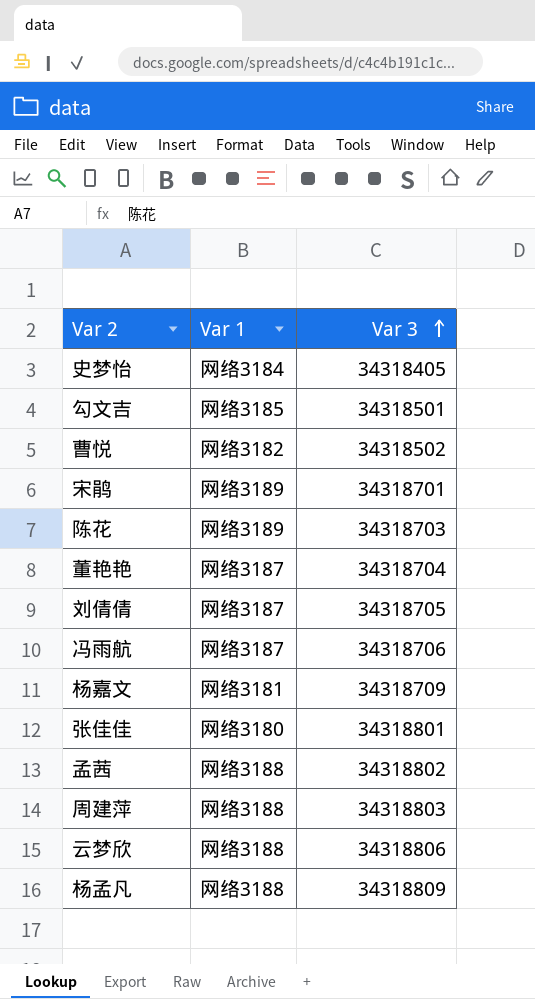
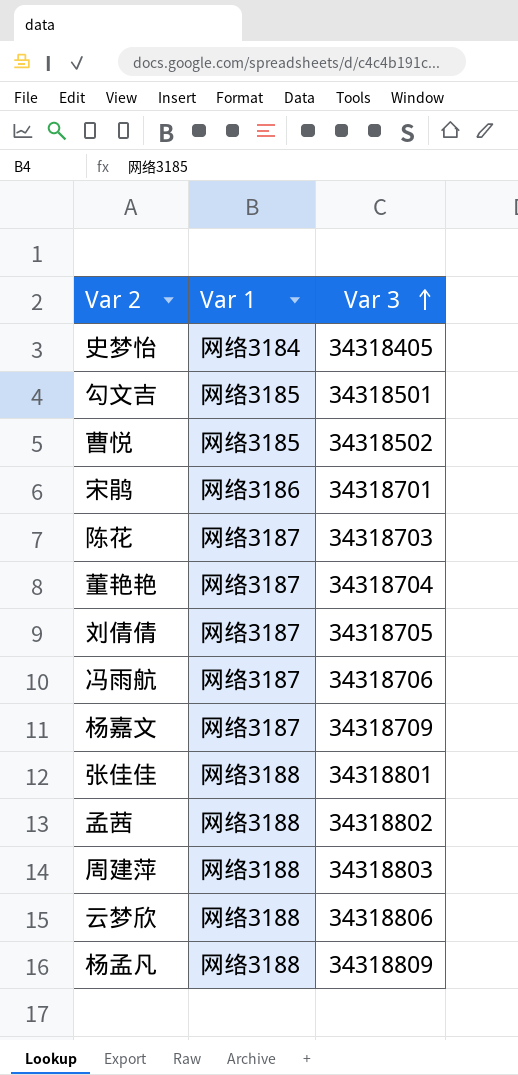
曹悦 | Var 1: 网络3182 -> 网络3185
宋鹃 | Var 1: 网络3189 -> 网络3186
陈花 | Var 1: 网络3189 -> 网络3187
杨嘉文 | Var 1: 网络3181 -> 网络3187
张佳佳 | Var 1: 网络3180 -> 网络3188

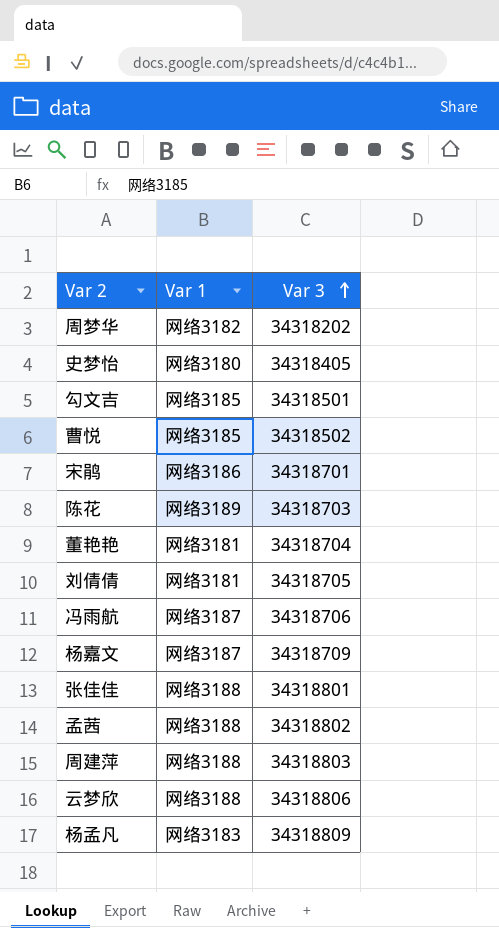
row 周梦华: none -> 网络3182 | 34318202
史梦怡 | Var 1: 网络3184 -> 网络3180
陈花 | Var 1: 网络3187 -> 网络3189
董艳艳 | Var 1: 网络3187 -> 网络3181
刘倩倩 | Var 1: 网络3187 -> 网络3181
杨孟凡 | Var 1: 网络3188 -> 网络3183

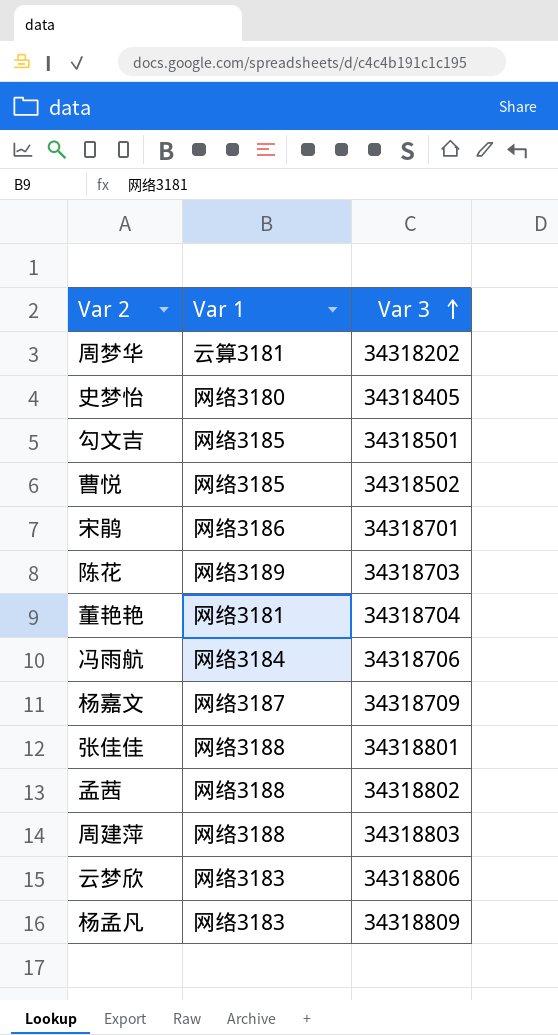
row 刘倩倩: 网络3181 | 34318705 -> none
周梦华 | Var 1: 网络3182 -> 云算3181
冯雨航 | Var 1: 网络3187 -> 网络3184
云梦欣 | Var 1: 网络3188 -> 网络3183

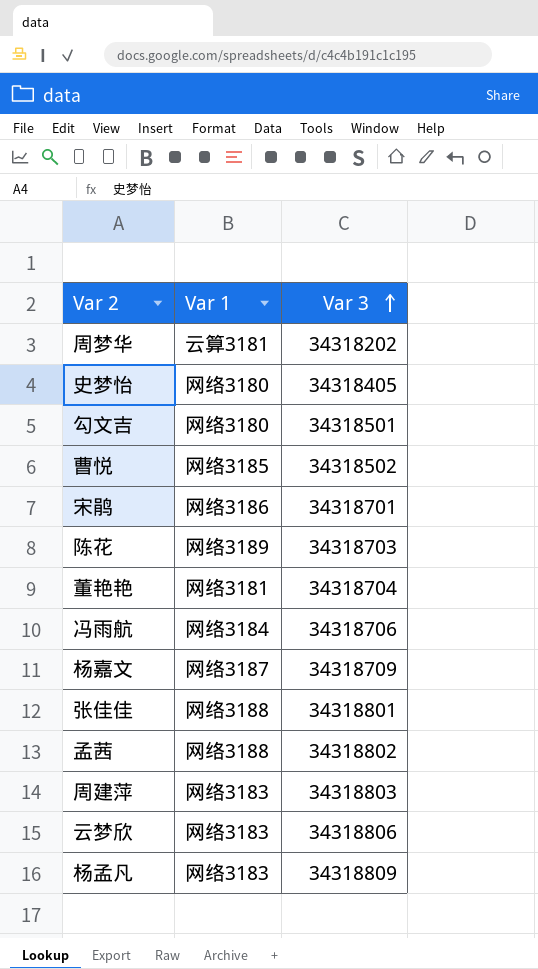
勾文吉 | Var 1: 网络3185 -> 网络3180
周建萍 | Var 1: 网络3188 -> 网络3183

